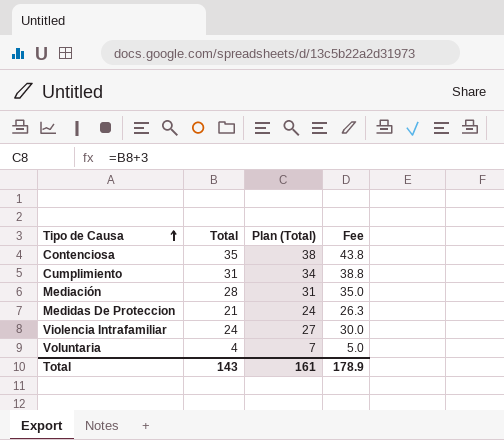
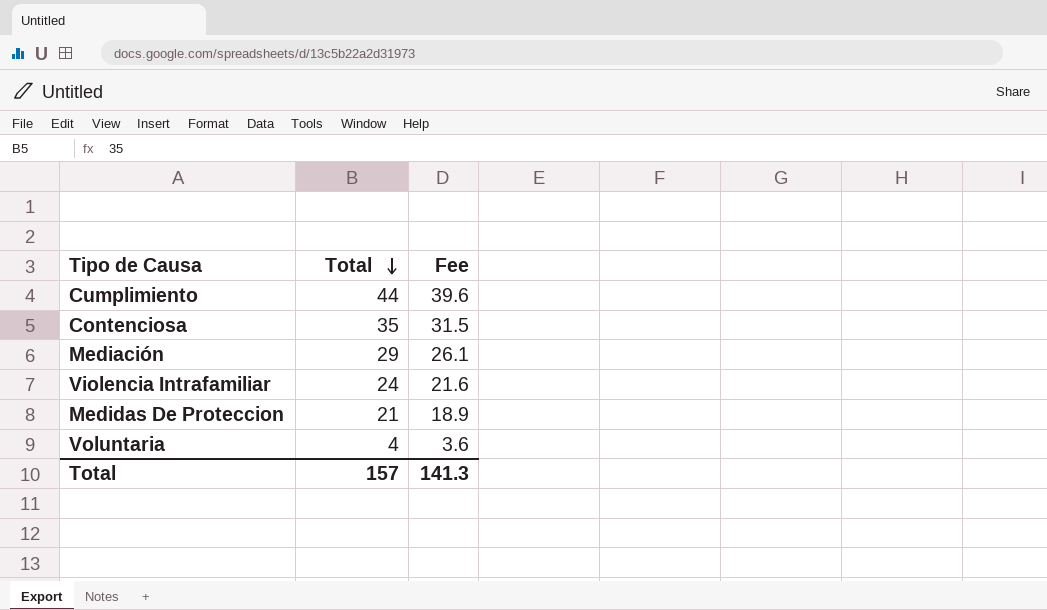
row order: Tipo de Causa ascending -> Total descending
column Plan (Total) | formula: [Total] + 3 -> none
column Fee | formula: [Total] * 1.25 -> [Total] * 0.9
Cumplimiento | Total: 31 -> 44
Mediación | Total: 28 -> 29
Total | Total: 143 -> 157
Total | Fee: 178.9 -> 141.3

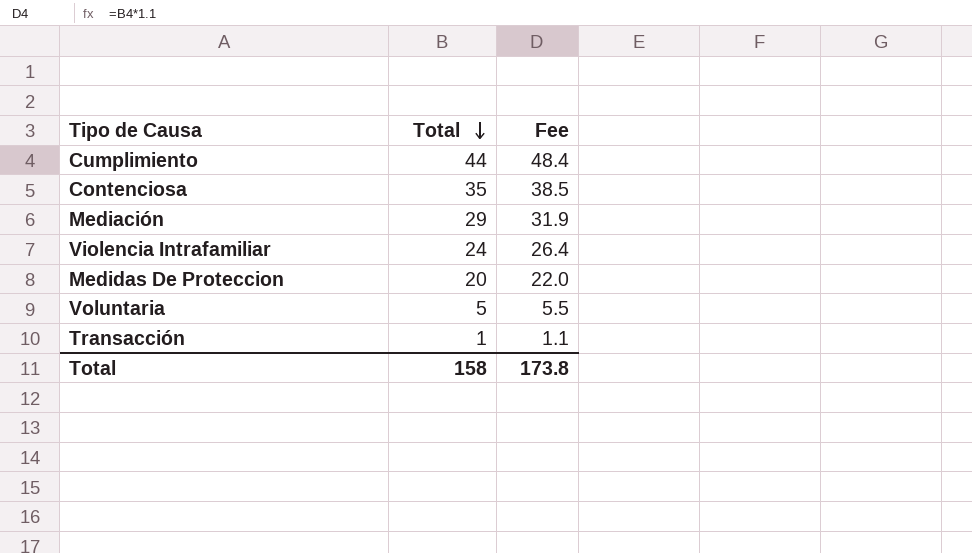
column Fee | formula: [Total] * 0.9 -> [Total] * 1.1
Medidas De Proteccion | Total: 21 -> 20
Voluntaria | Total: 4 -> 5
row Transacción: none -> 1 | 1.1
Total | Total: 157 -> 158
Total | Fee: 141.3 -> 173.8

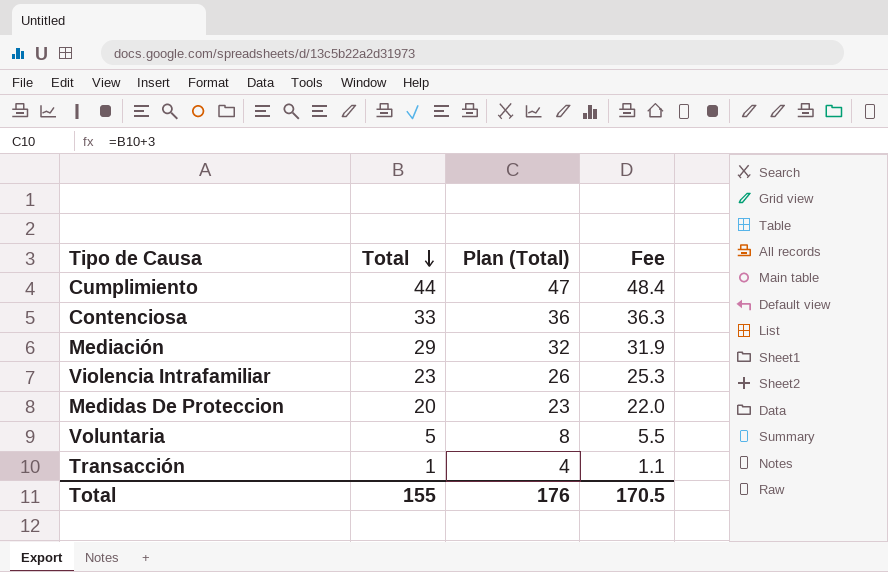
column Plan (Total) | formula: none -> [Total] + 3
Contenciosa | Total: 35 -> 33
Contenciosa | Fee: 38.5 -> 36.3
Violencia Intrafamiliar | Total: 24 -> 23
Violencia Intrafamiliar | Fee: 26.4 -> 25.3
Total | Total: 158 -> 155
Total | Fee: 173.8 -> 170.5

